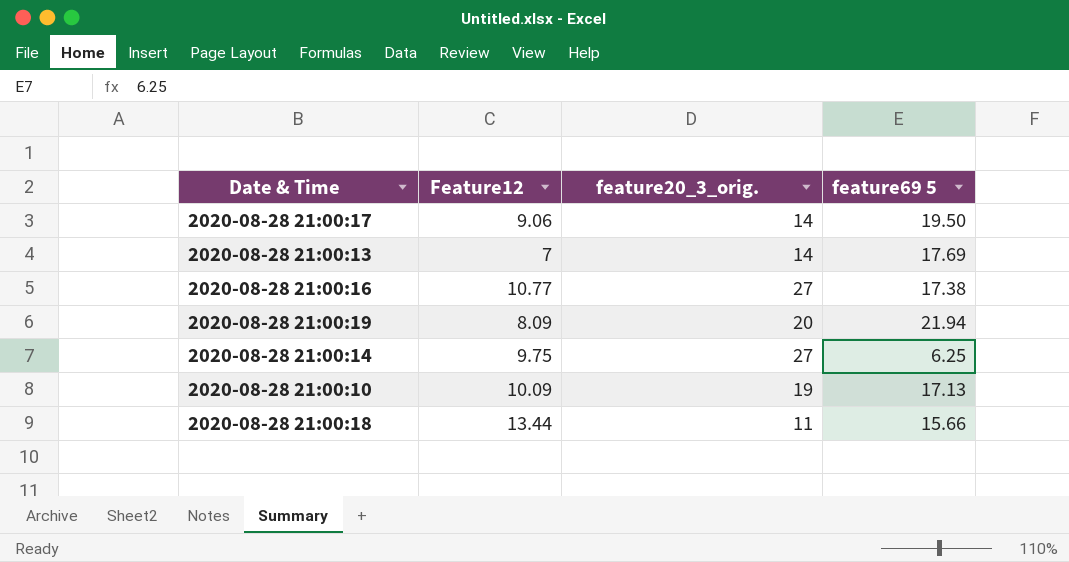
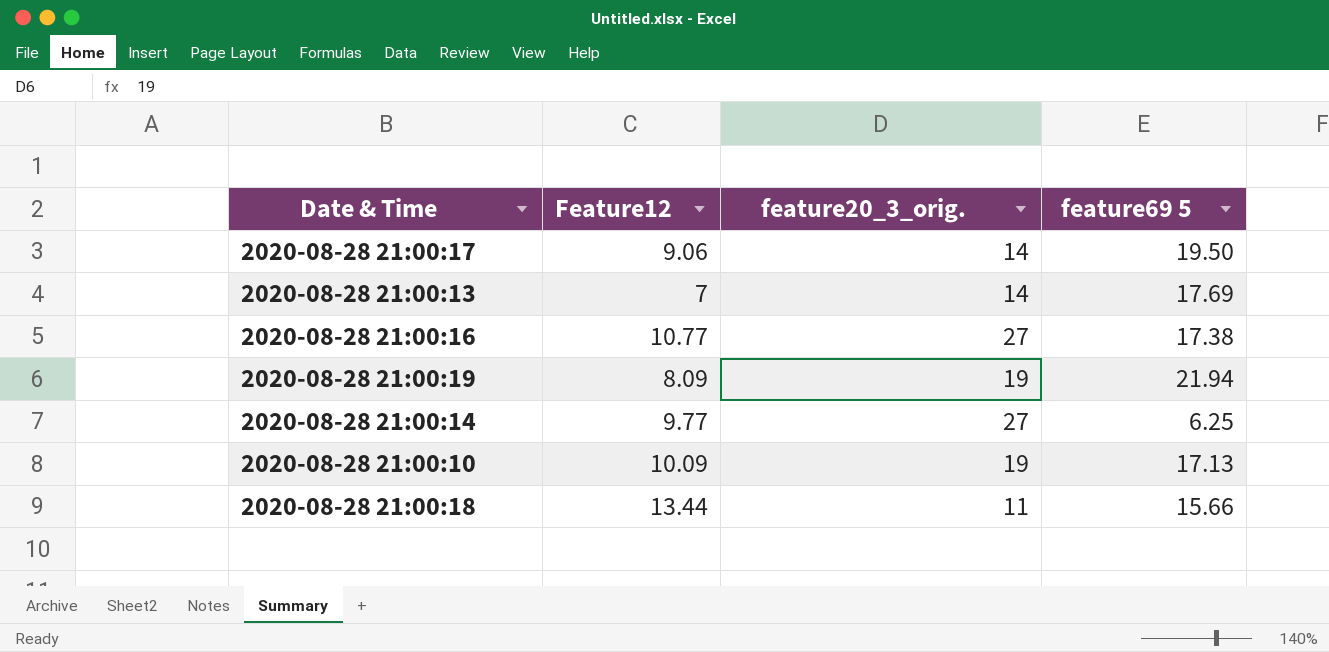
2020-08-28 21:00:19 | feature20_3_orig.: 20 -> 19
2020-08-28 21:00:14 | Feature12: 9.75 -> 9.77

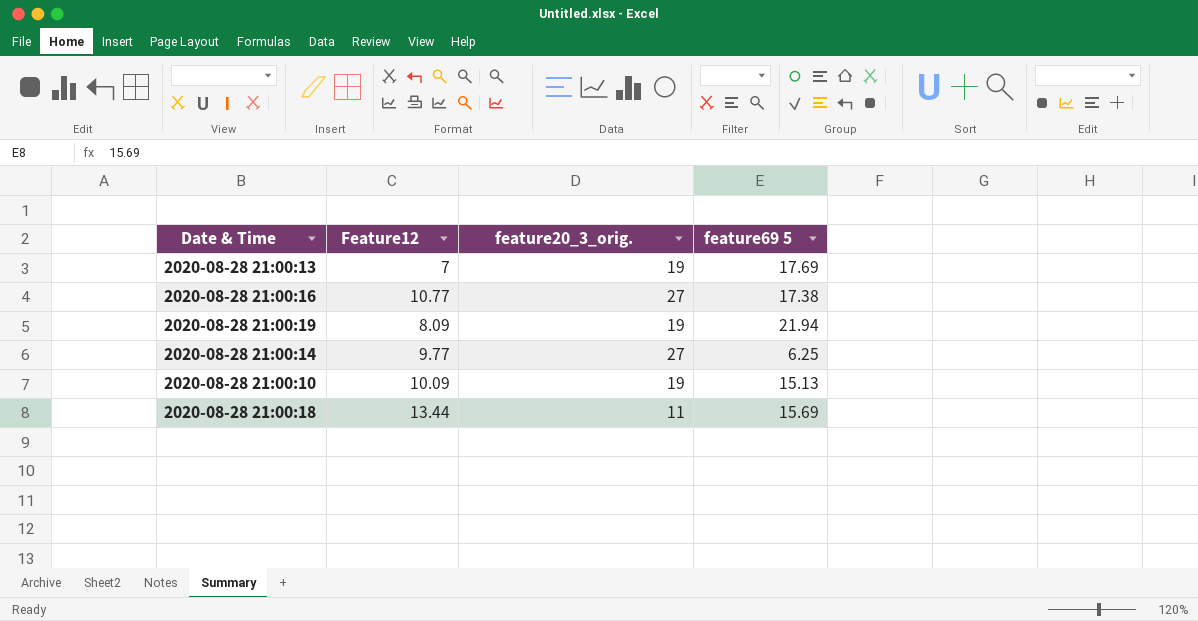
row 2020-08-28 21:00:17: 9.06 | 14 | 19.50 -> none
2020-08-28 21:00:13 | feature20_3_orig.: 14 -> 19
2020-08-28 21:00:10 | feature69 5: 17.13 -> 15.13
2020-08-28 21:00:18 | feature69 5: 15.66 -> 15.69

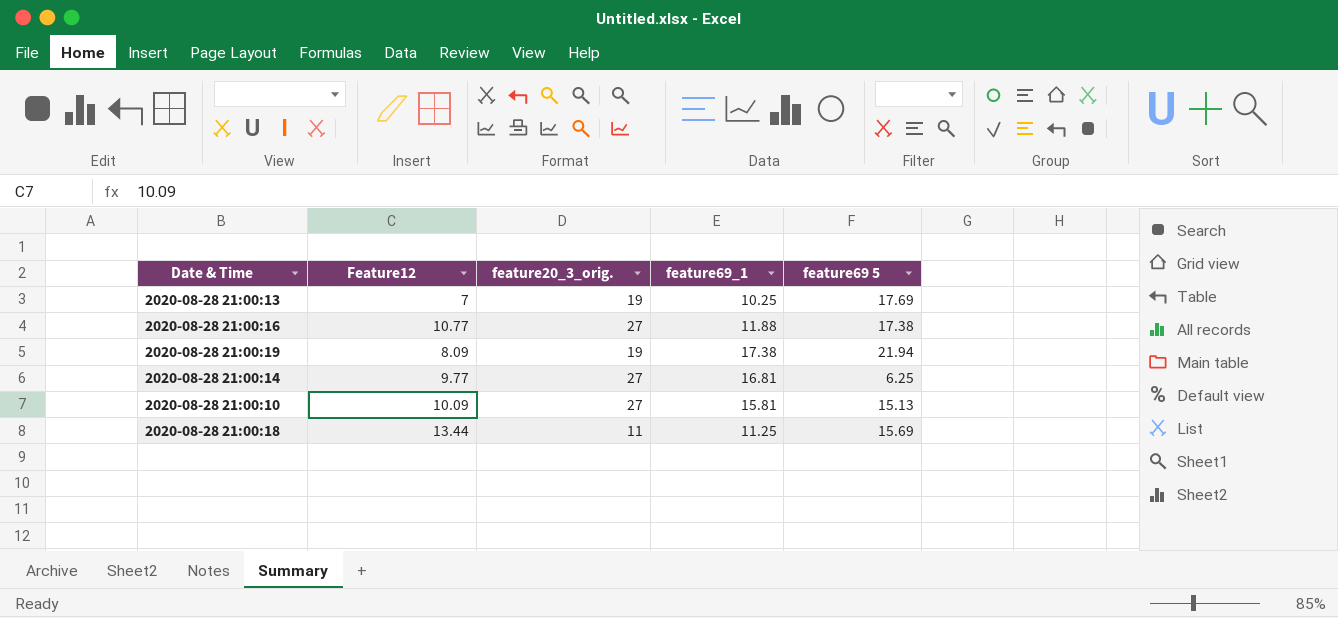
column feature69_1 | position: none -> 4
2020-08-28 21:00:10 | feature20_3_orig.: 19 -> 27

